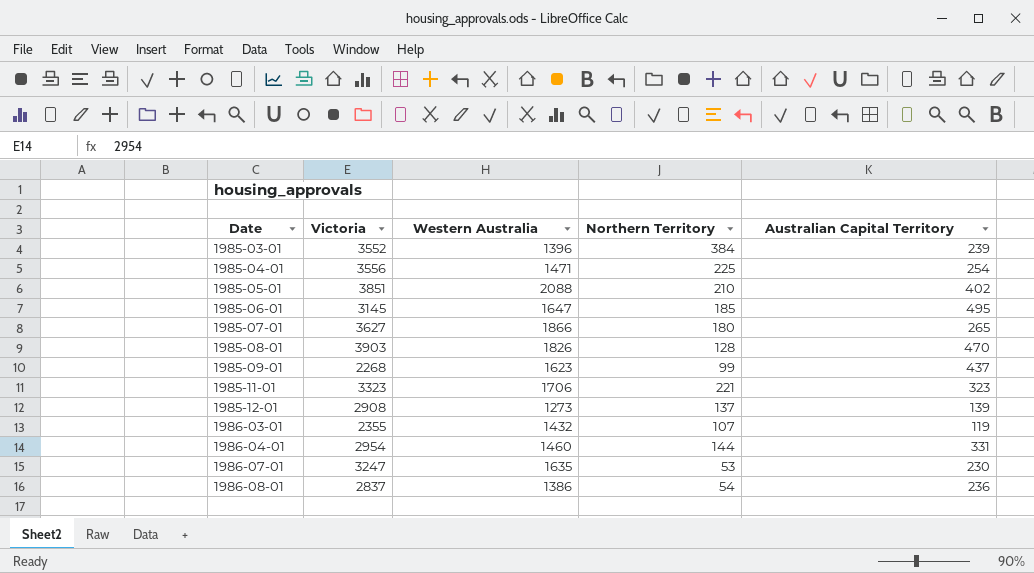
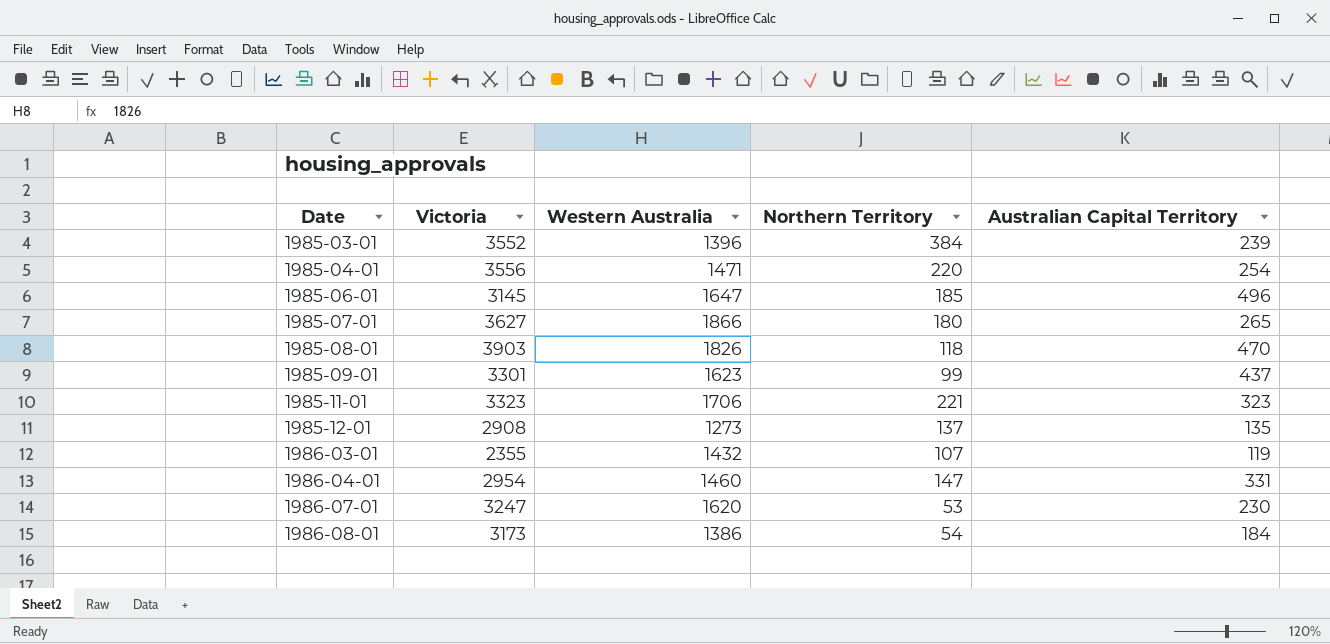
row 1985-05-01: 3851 | 2088 | 210 | 402 -> none
1985-04-01 | Northern Territory: 225 -> 220
1985-06-01 | Australian Capital Territory: 495 -> 496
1985-08-01 | Northern Territory: 128 -> 118
1985-09-01 | Victoria: 2268 -> 3301
1985-12-01 | Australian Capital Territory: 139 -> 135
1986-04-01 | Northern Territory: 144 -> 147
1986-07-01 | Western Australia: 1635 -> 1620
1986-08-01 | Victoria: 2837 -> 3173
1986-08-01 | Australian Capital Territory: 236 -> 184

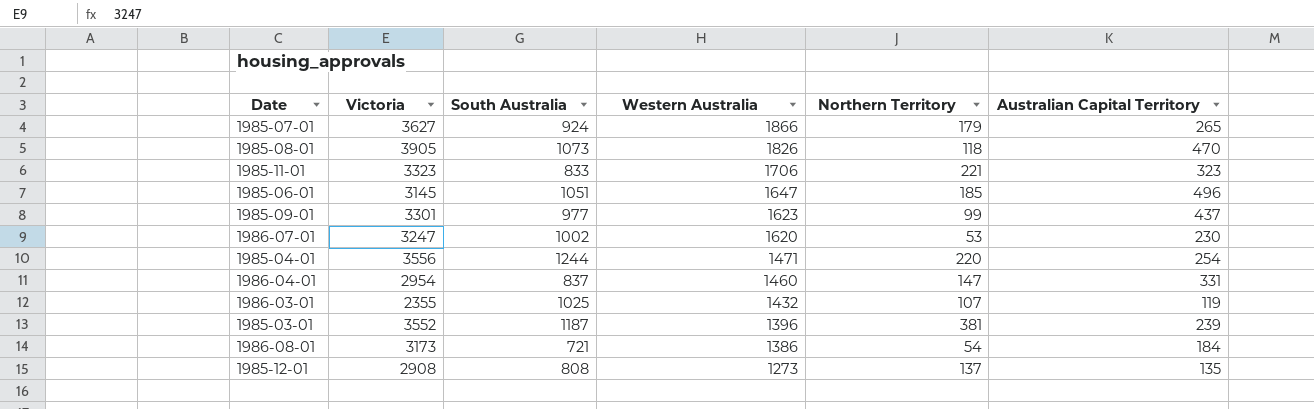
row order: Date ascending -> Western Australia descending
column South Australia | position: none -> 3
1985-07-01 | Northern Territory: 180 -> 179
1985-08-01 | Victoria: 3903 -> 3905
1985-03-01 | Northern Territory: 384 -> 381

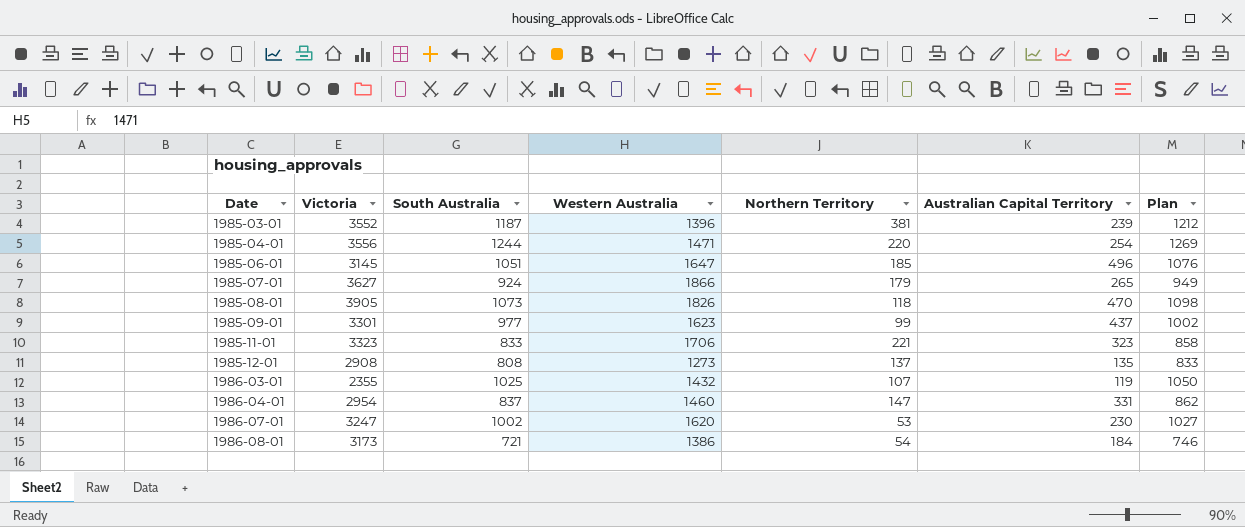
row order: Western Australia descending -> Date ascending
column Plan | formula: none -> [South Australia] + 25

